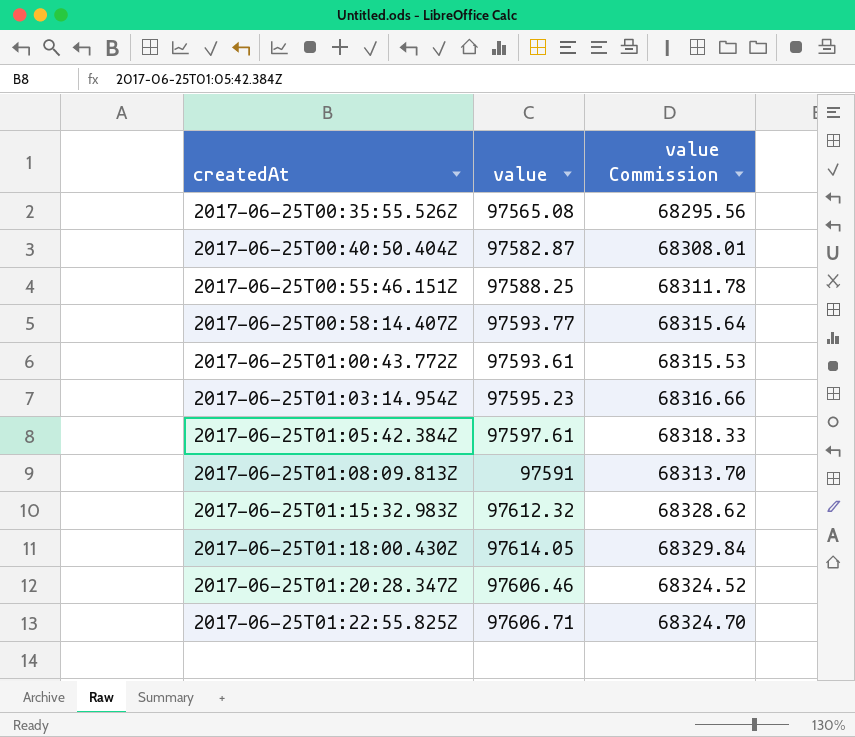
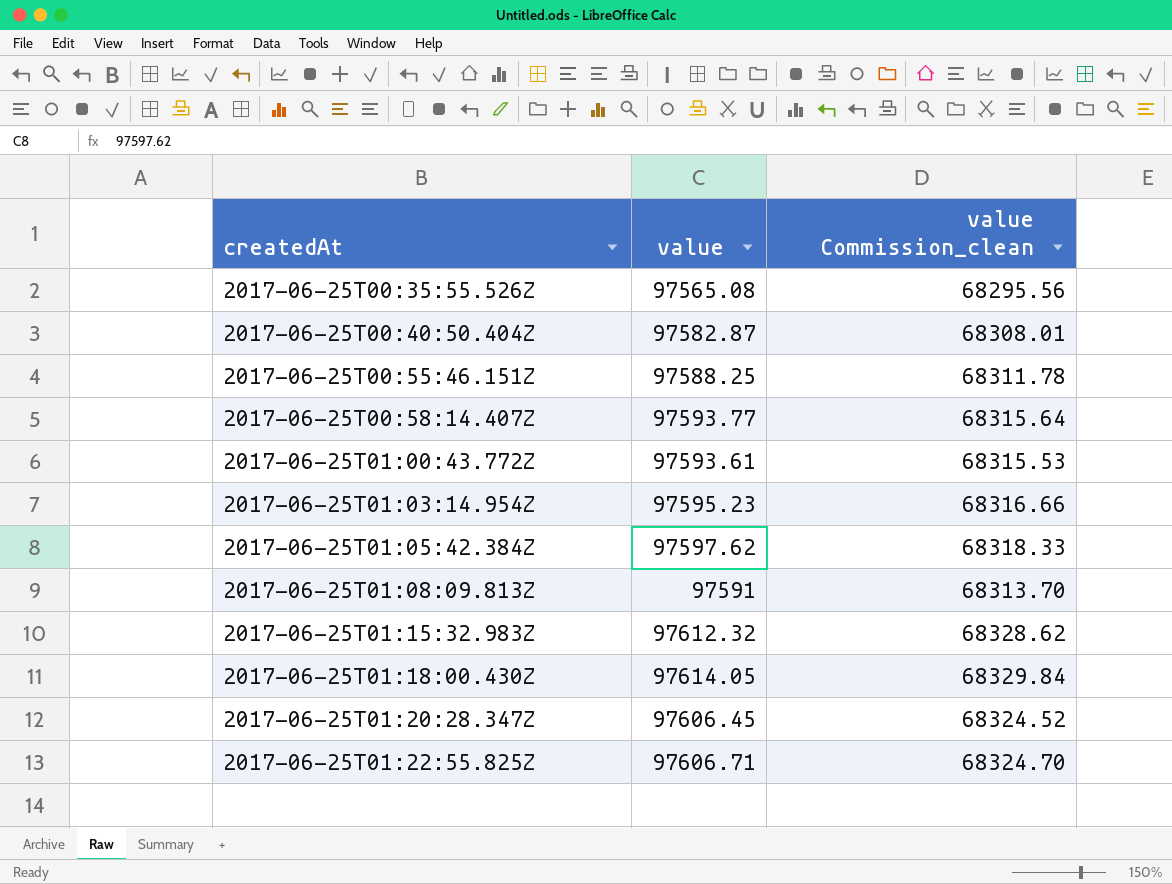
column name: value Commission -> value Commission_clean
2017-06-25T01:05:42.384Z | value: 97597.61 -> 97597.62
2017-06-25T01:20:28.347Z | value: 97606.46 -> 97606.45

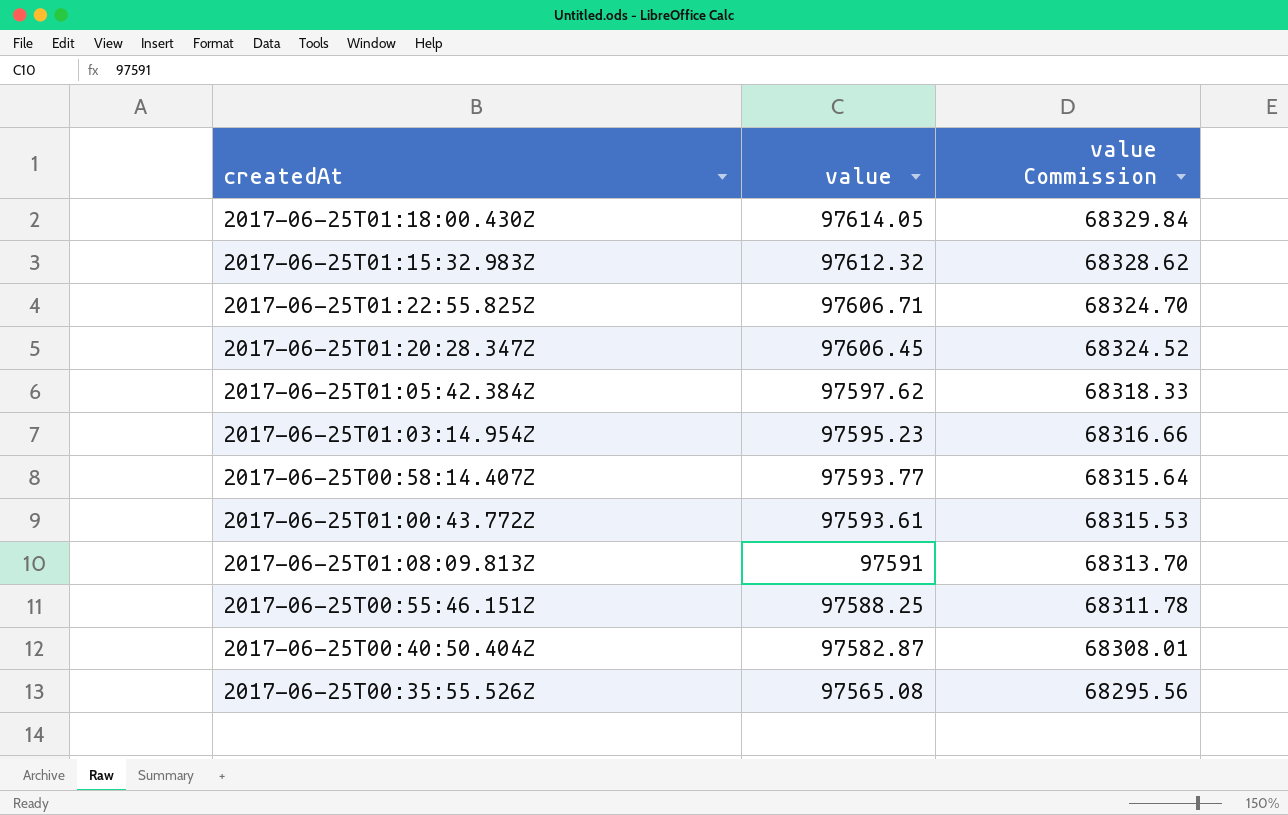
row order: createdAt ascending -> value descending
column name: value Commission_clean -> value Commission

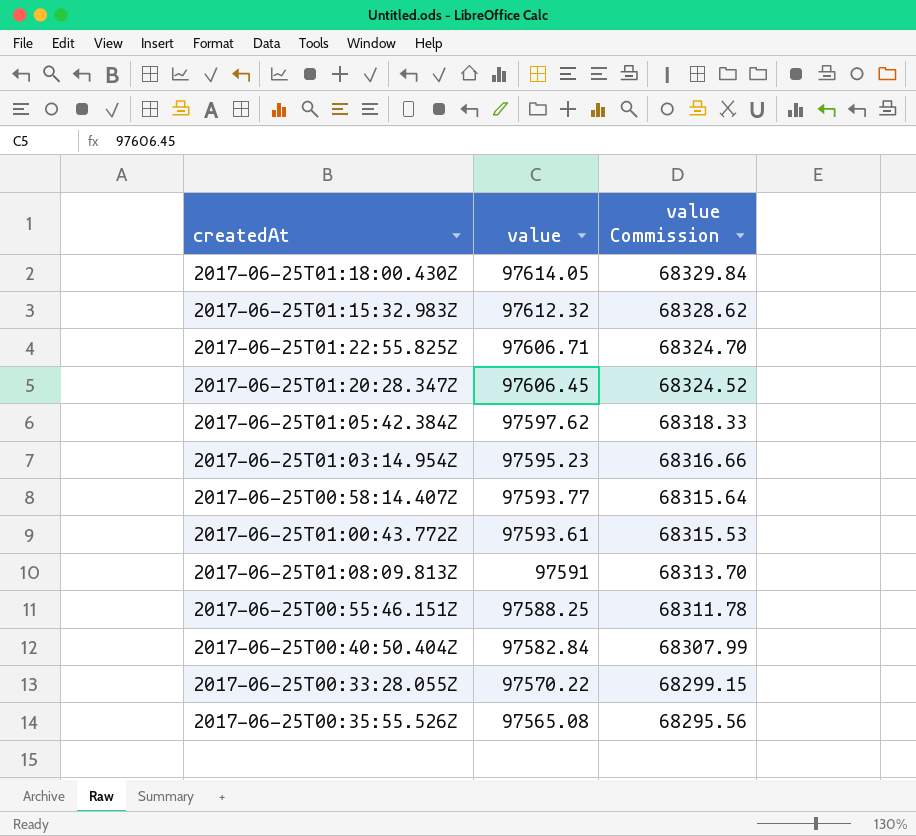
2017-06-25T00:40:50.404Z | value: 97582.87 -> 97582.84
2017-06-25T00:40:50.404Z | value Commission: 68308.01 -> 68307.99
row 2017-06-25T00:33:28.055Z: none -> 97570.22 | 68299.15

